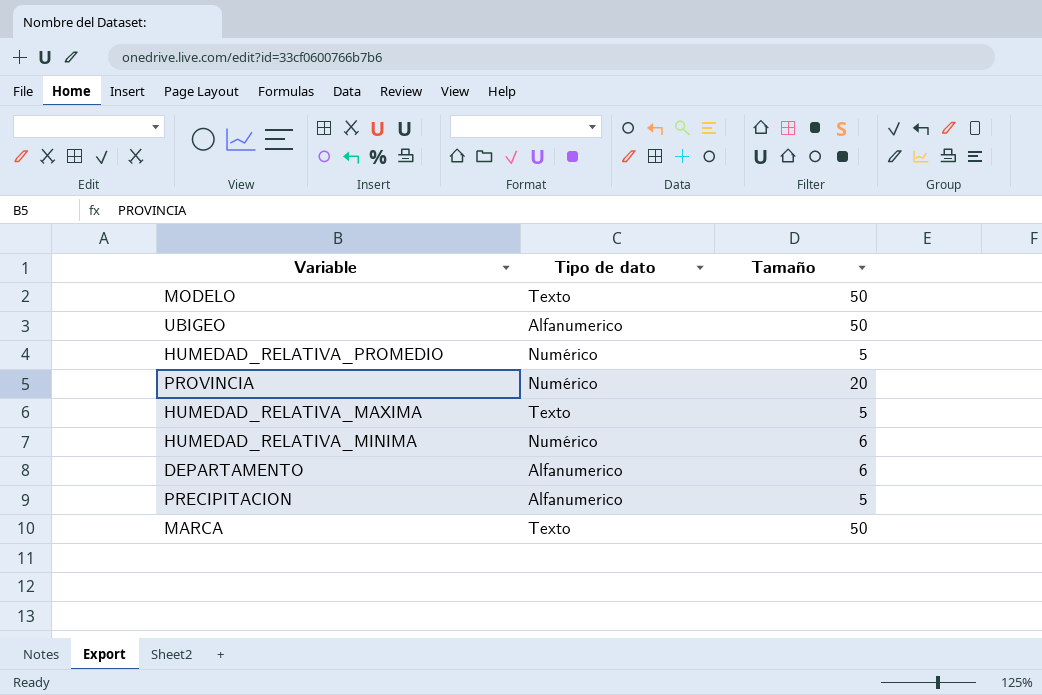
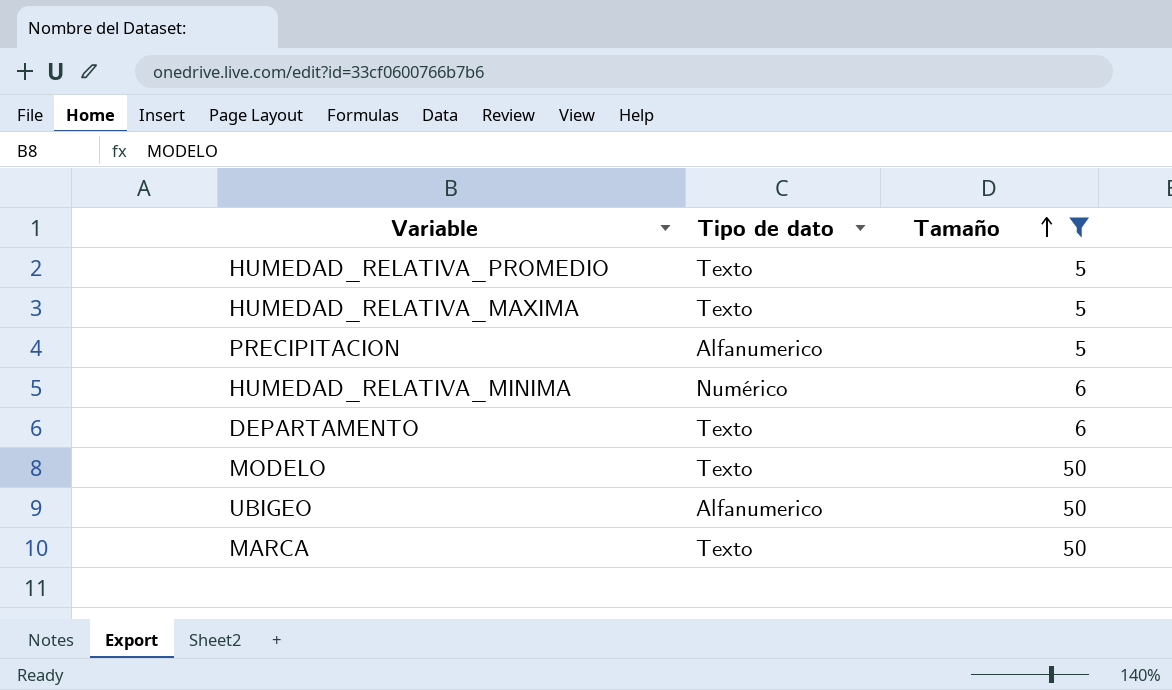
filter: none -> Tamaño != 20
row order: none -> Tamaño ascending
HUMEDAD_RELATIVA_PROMEDIO | Tipo de dato: Numérico -> Texto
DEPARTAMENTO | Tipo de dato: Alfanumerico -> Texto

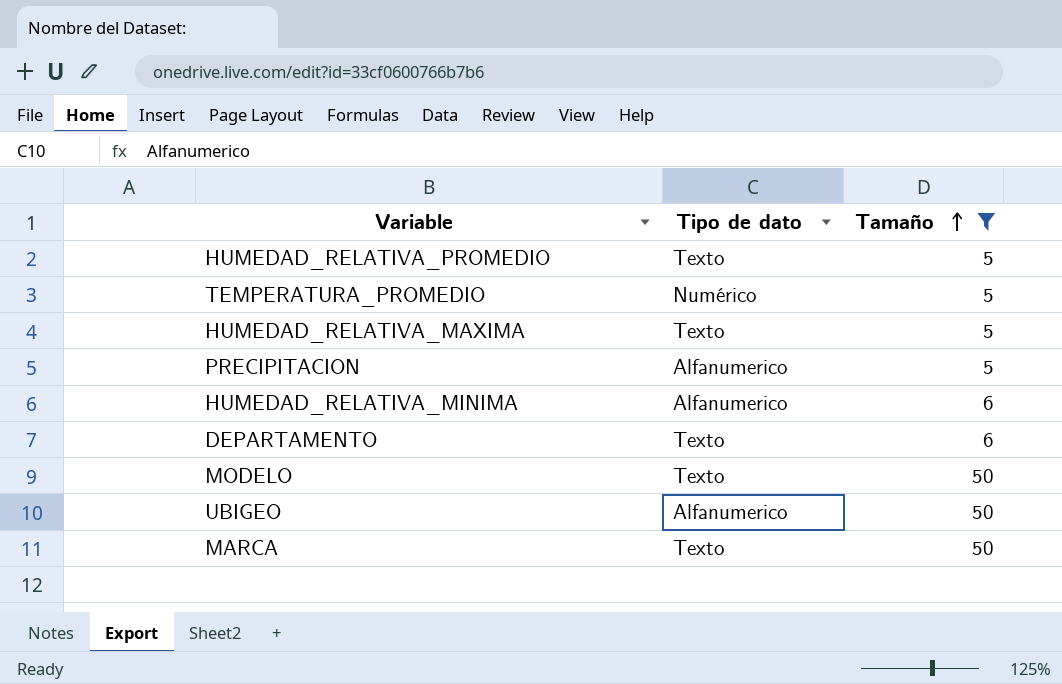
row TEMPERATURA_PROMEDIO: none -> Numérico | 5
HUMEDAD_RELATIVA_MINIMA | Tipo de dato: Numérico -> Alfanumerico

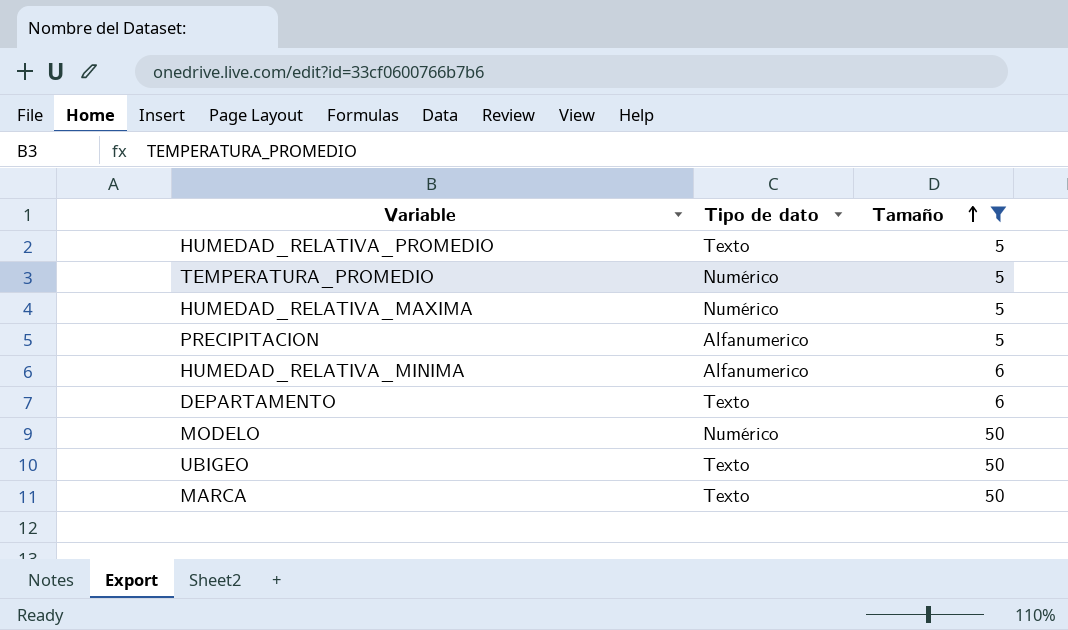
HUMEDAD_RELATIVA_MAXIMA | Tipo de dato: Texto -> Numérico
MODELO | Tipo de dato: Texto -> Numérico
UBIGEO | Tipo de dato: Alfanumerico -> Texto

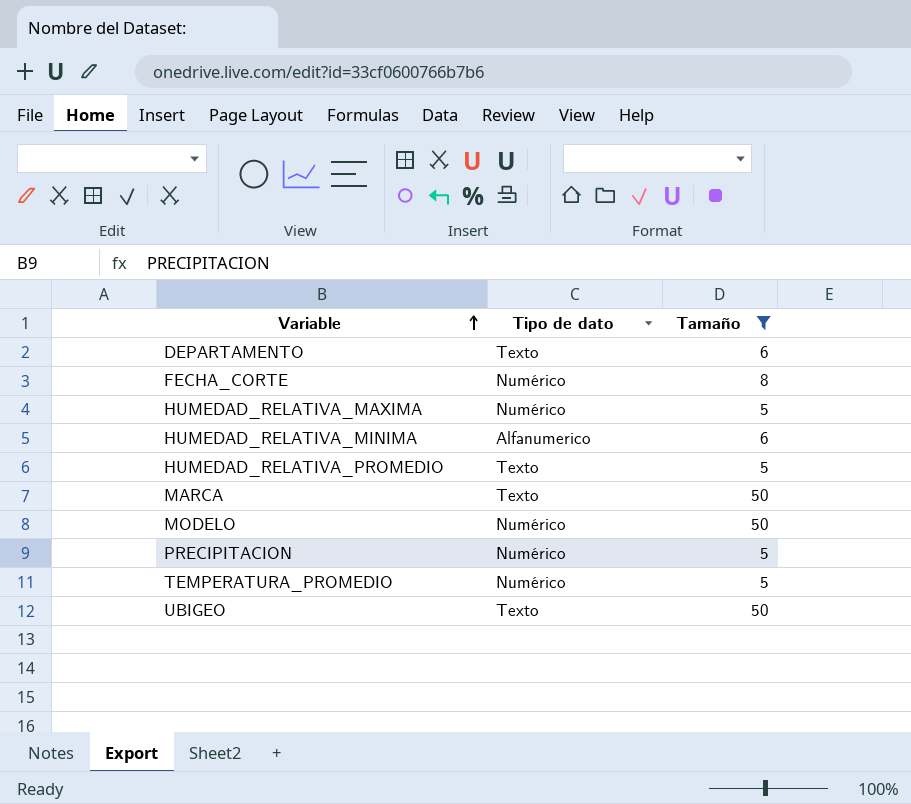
row order: Tamaño ascending -> Variable ascending
row FECHA_CORTE: none -> Numérico | 8
PRECIPITACION | Tipo de dato: Alfanumerico -> Numérico

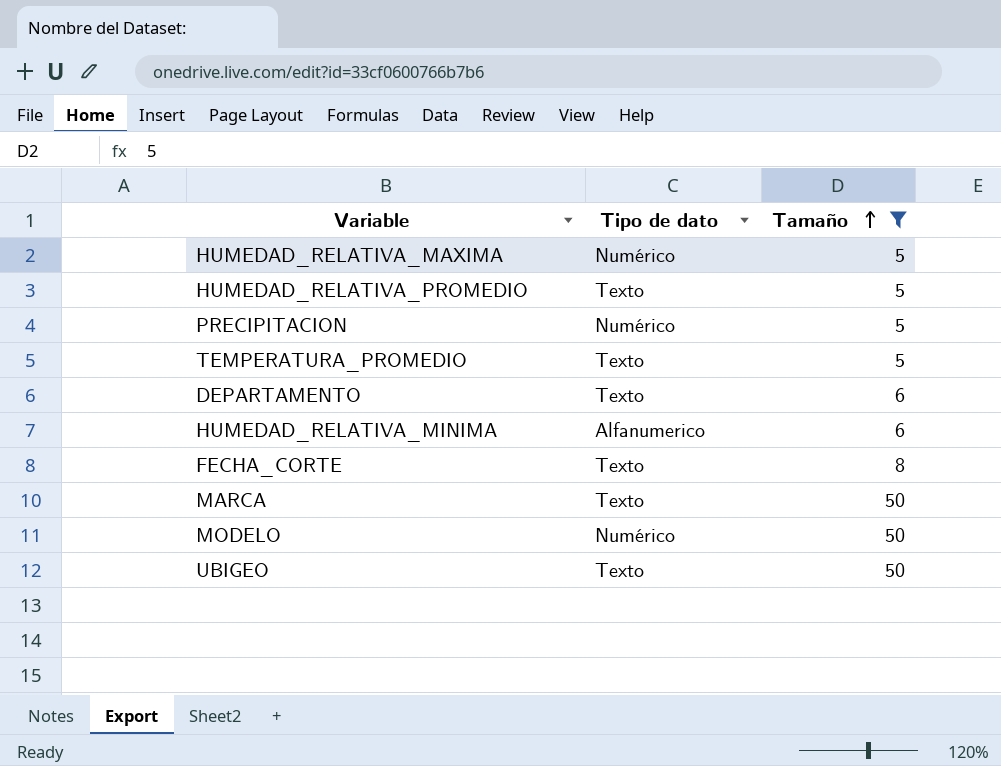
row order: Variable ascending -> Tamaño ascending
TEMPERATURA_PROMEDIO | Tipo de dato: Numérico -> Texto
FECHA_CORTE | Tipo de dato: Numérico -> Texto

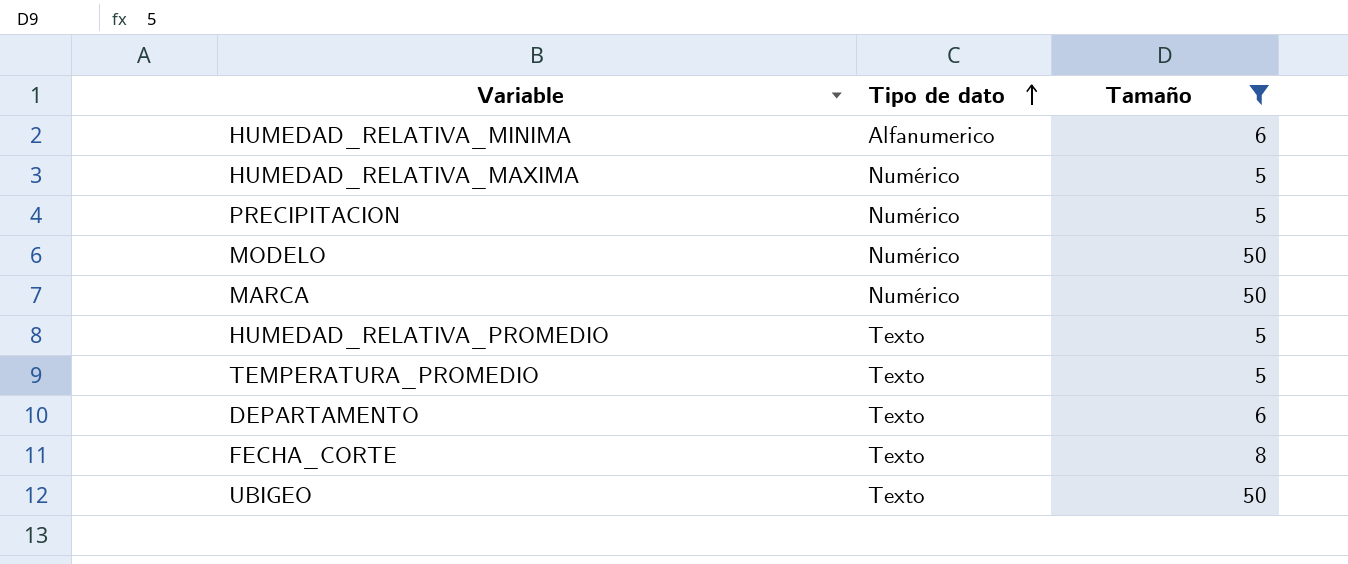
row order: Tamaño ascending -> Tipo de dato ascending
MARCA | Tipo de dato: Texto -> Numérico

